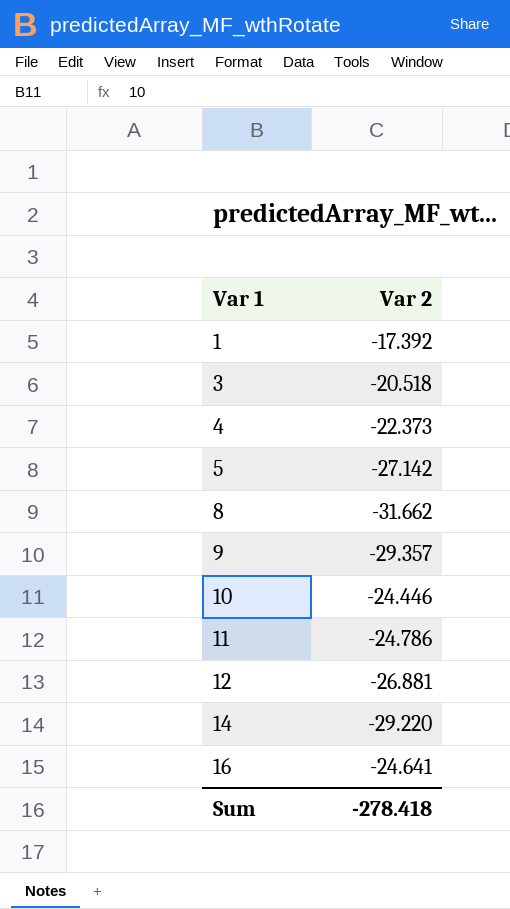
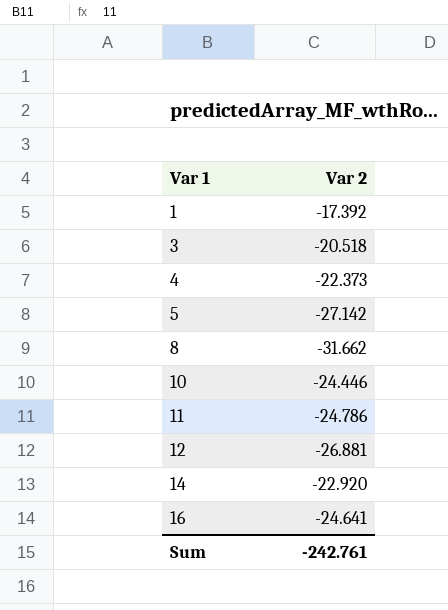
row 9: -29.357 -> none
14 | Var 2: -29.220 -> -22.920
Sum | Var 2: -278.418 -> -242.761

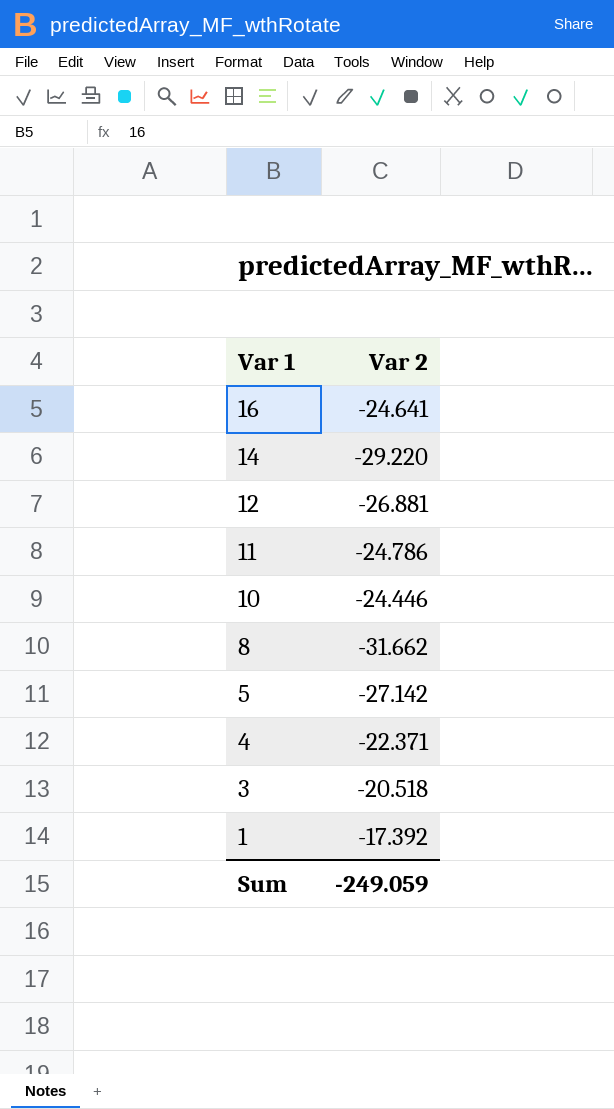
row order: Var 1 ascending -> Var 1 descending
14 | Var 2: -22.920 -> -29.220
4 | Var 2: -22.373 -> -22.371
Sum | Var 2: -242.761 -> -249.059

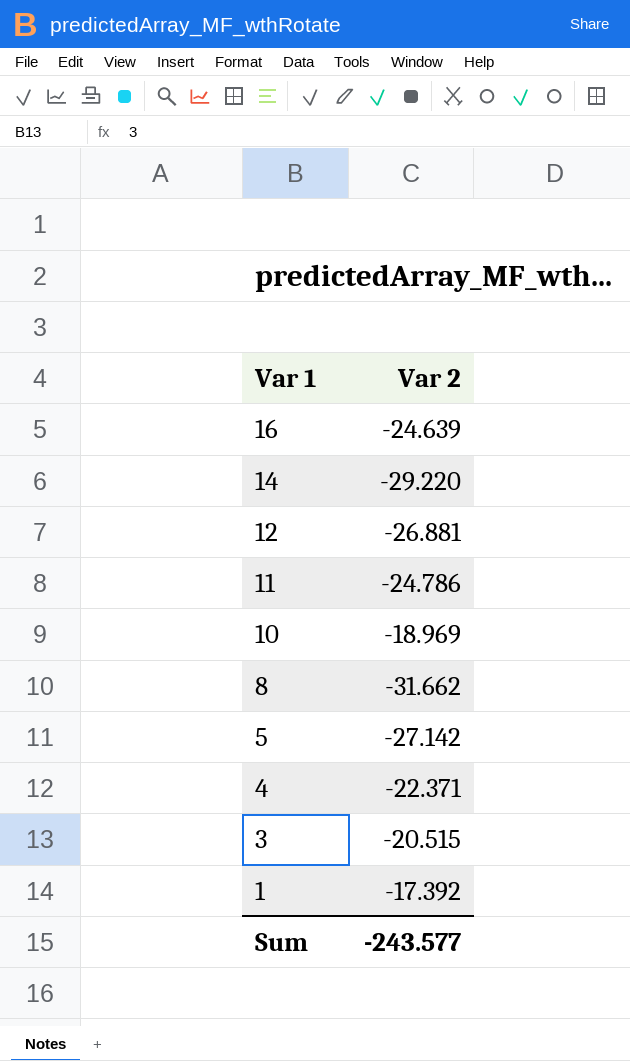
16 | Var 2: -24.641 -> -24.639
10 | Var 2: -24.446 -> -18.969
3 | Var 2: -20.518 -> -20.515
Sum | Var 2: -249.059 -> -243.577

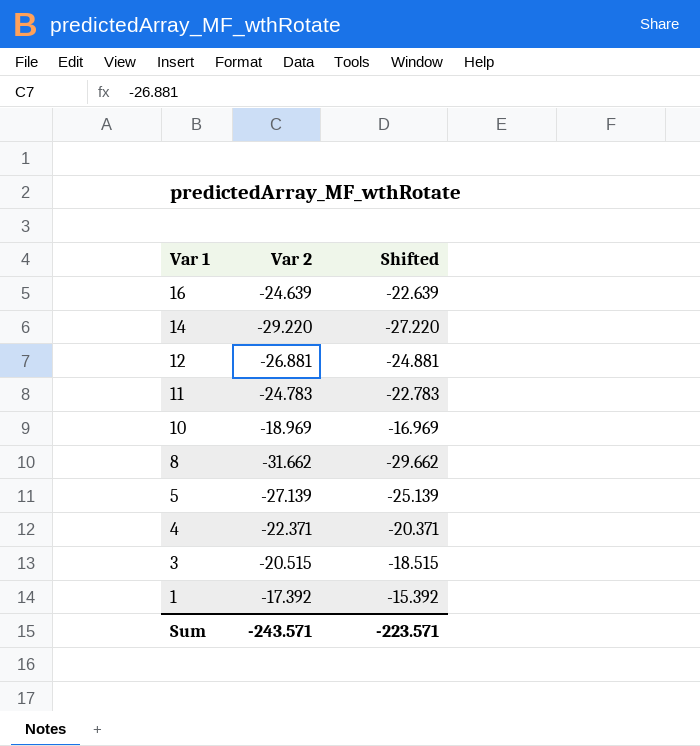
column Shifted | formula: none -> [Var 2] + 2
11 | Var 2: -24.786 -> -24.783
5 | Var 2: -27.142 -> -27.139
Sum | Var 2: -243.577 -> -243.571

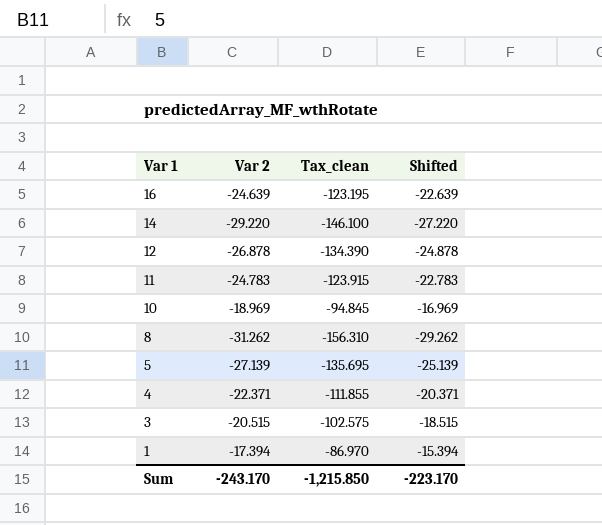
column Tax_clean | formula: none -> [Var 2] * 5
12 | Var 2: -26.881 -> -26.878
12 | Shifted: -24.881 -> -24.878
8 | Var 2: -31.662 -> -31.262
8 | Shifted: -29.662 -> -29.262
1 | Var 2: -17.392 -> -17.394
1 | Shifted: -15.392 -> -15.394
Sum | Var 2: -243.571 -> -243.170
Sum | Shifted: -223.571 -> -223.170

